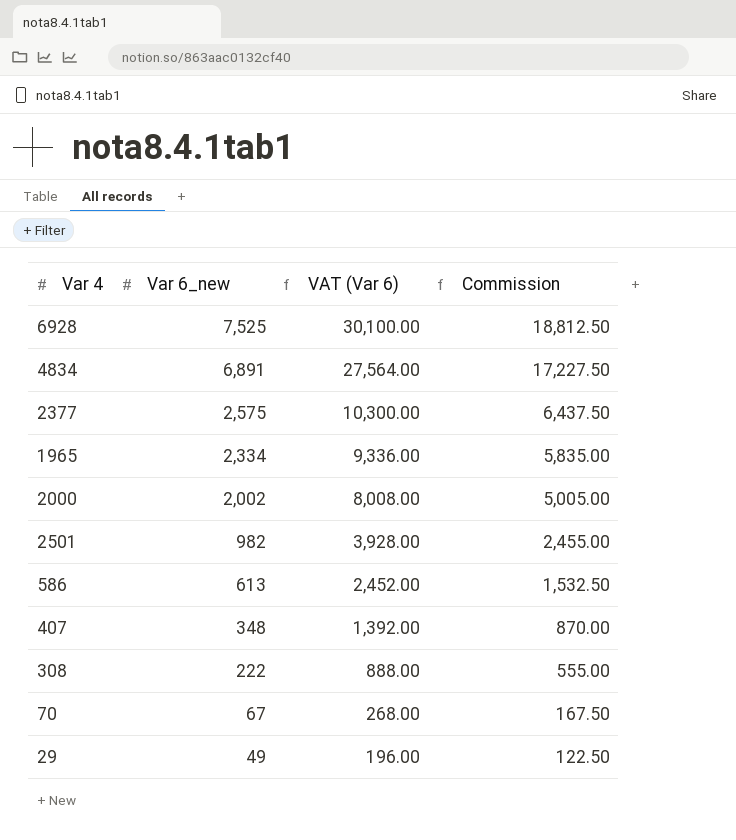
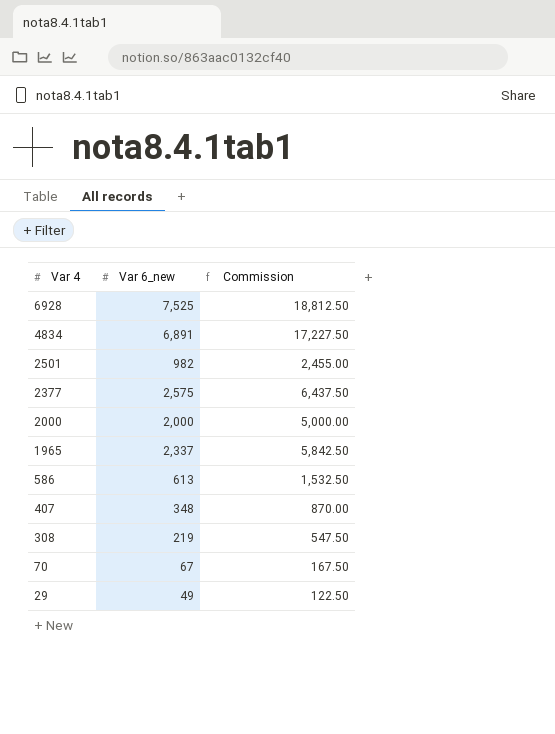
row order: Var 6_new descending -> Var 4 descending
column VAT (Var 6) | formula: [Var 6_new] * 4 -> none
2000 | Var 6_new: 2,002 -> 2,000
2000 | Commission: 5,005.00 -> 5,000.00
1965 | Var 6_new: 2,334 -> 2,337
1965 | Commission: 5,835.00 -> 5,842.50
308 | Var 6_new: 222 -> 219
308 | Commission: 555.00 -> 547.50

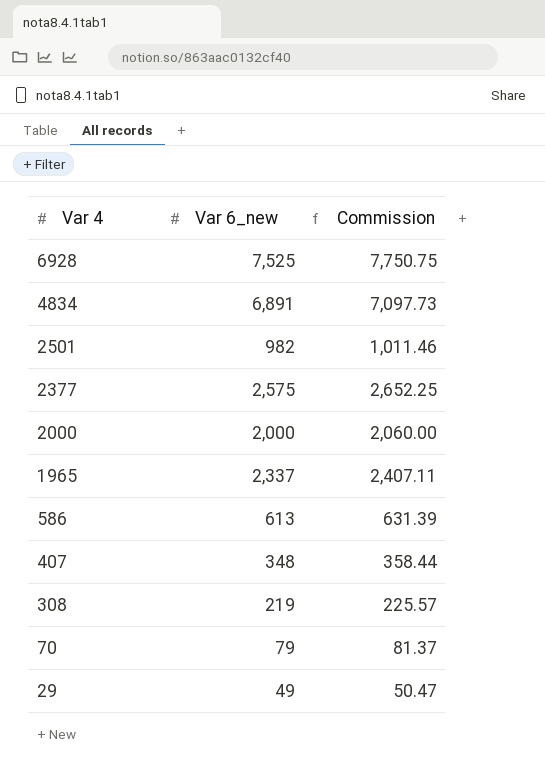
column Commission | formula: [Var 6_new] * 2.5 -> [Var 6_new] * 1.03
70 | Var 6_new: 67 -> 79

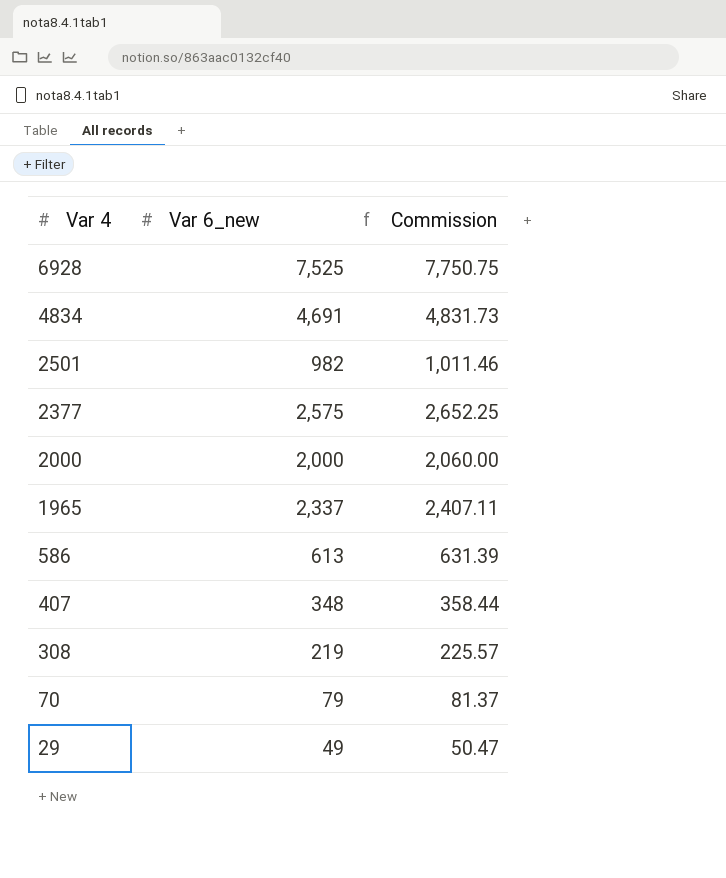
4834 | Var 6_new: 6,891 -> 4,691
4834 | Commission: 7,097.73 -> 4,831.73

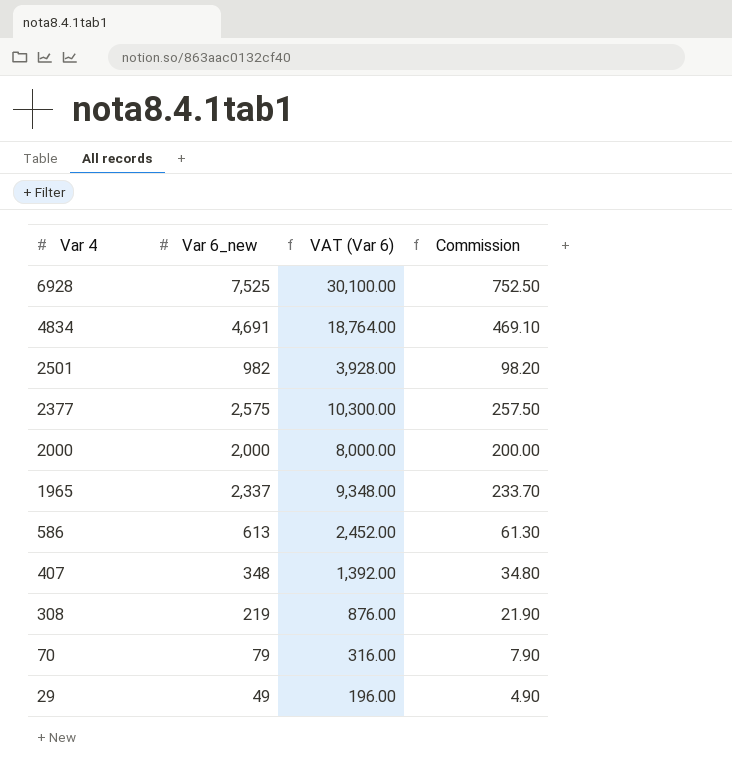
column VAT (Var 6) | formula: none -> [Var 6_new] * 4
column Commission | formula: [Var 6_new] * 1.03 -> [Var 6_new] * 0.1

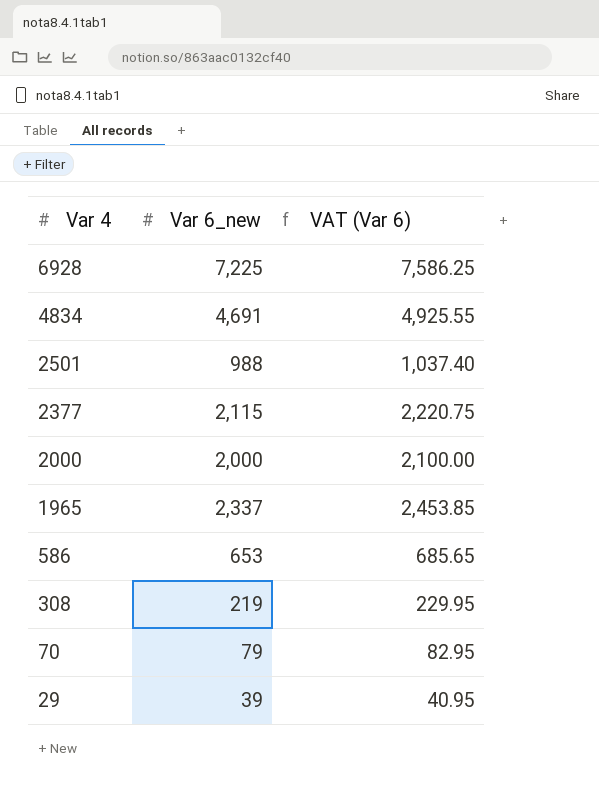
column Commission | formula: [Var 6_new] * 0.1 -> none
column VAT (Var 6) | formula: [Var 6_new] * 4 -> [Var 6_new] * 1.05
row 407: 348 | 1,392.00 | 34.80 -> none
6928 | Var 6_new: 7,525 -> 7,225
2501 | Var 6_new: 982 -> 988
2377 | Var 6_new: 2,575 -> 2,115
586 | Var 6_new: 613 -> 653
29 | Var 6_new: 49 -> 39

